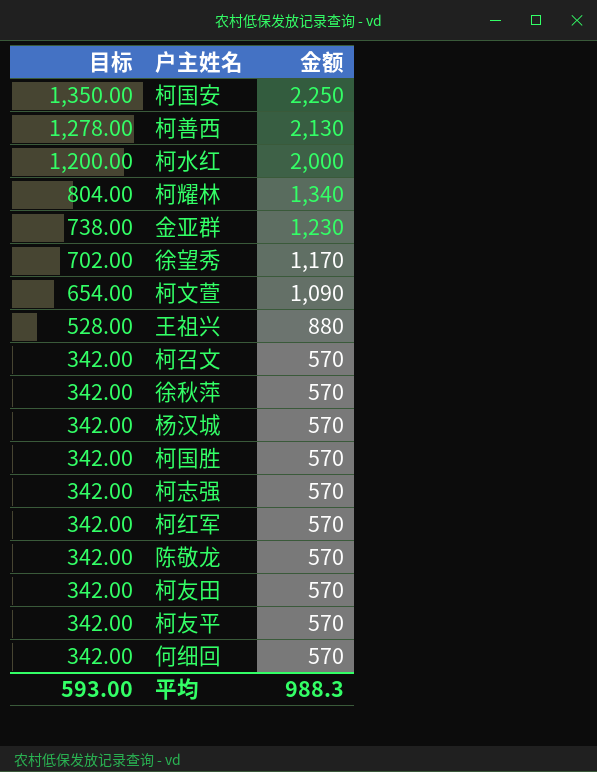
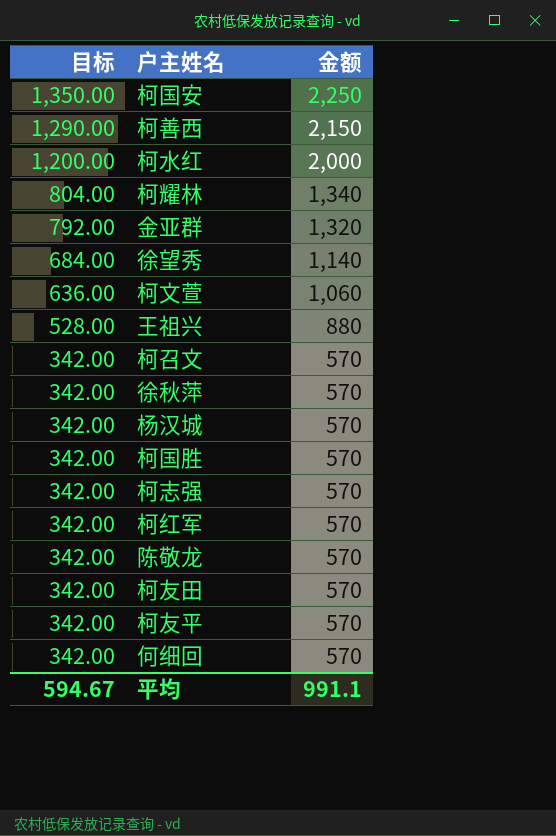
柯善西 | 目标: 1,278.00 -> 1,290.00
柯善西 | 金额: 2,130 -> 2,150
金亚群 | 目标: 738.00 -> 792.00
金亚群 | 金额: 1,230 -> 1,320
徐望秀 | 目标: 702.00 -> 684.00
徐望秀 | 金额: 1,170 -> 1,140
柯文萱 | 目标: 654.00 -> 636.00
柯文萱 | 金额: 1,090 -> 1,060
平均 | 目标: 593.00 -> 594.67
平均 | 金额: 988.3 -> 991.1

